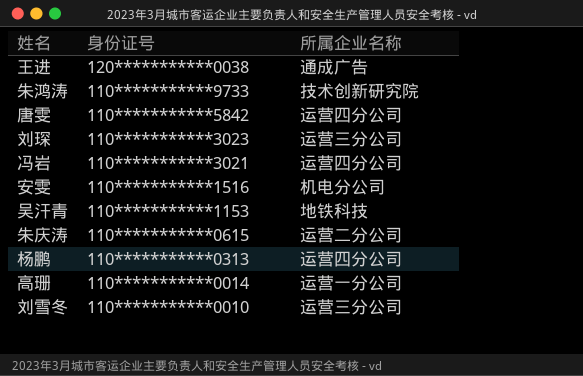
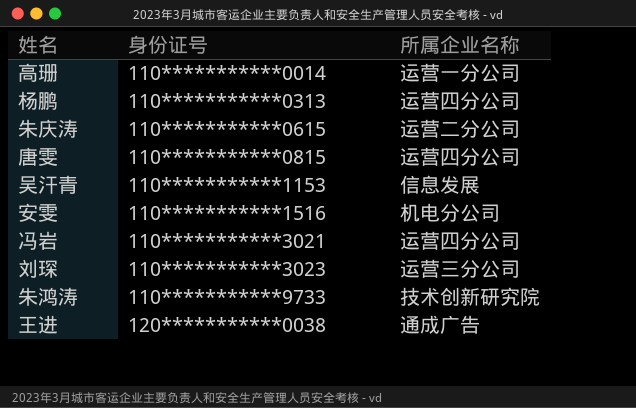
row order: 身份证号 descending -> 身份证号 ascending
row 刘雪冬: 110***********0010 | 运营三分公司 -> none
唐雯 | 身份证号: 110***********5842 -> 110***********0815
吴汗青 | 所属企业名称: 地铁科技 -> 信息发展

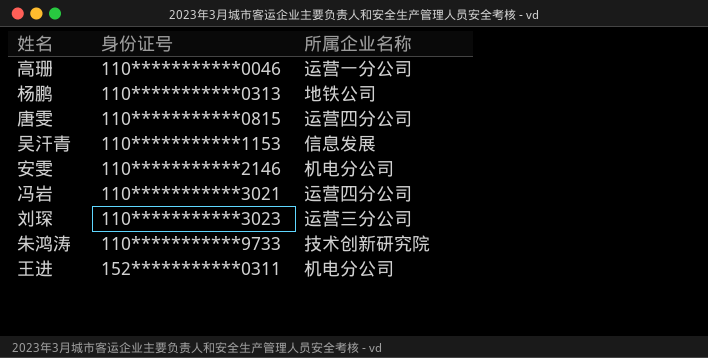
row 朱庆涛: 110***********0615 | 运营二分公司 -> none
高珊 | 身份证号: 110***********0014 -> 110***********0046
杨鹏 | 所属企业名称: 运营四分公司 -> 地铁公司
安雯 | 身份证号: 110***********1516 -> 110***********2146
王进 | 身份证号: 120***********0038 -> 152***********0311
王进 | 所属企业名称: 通成广告 -> 机电分公司

